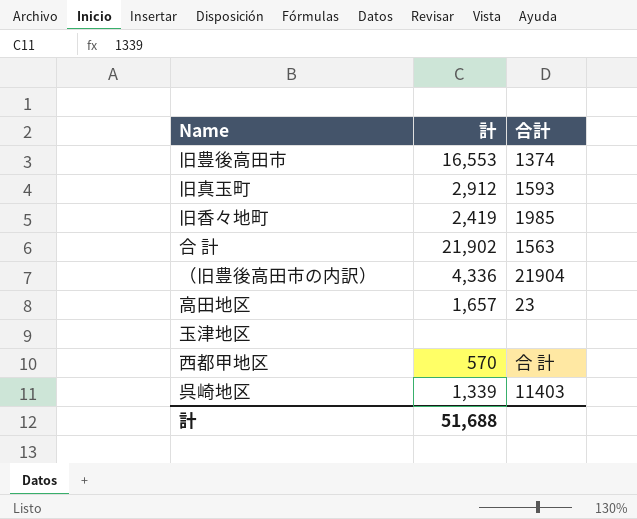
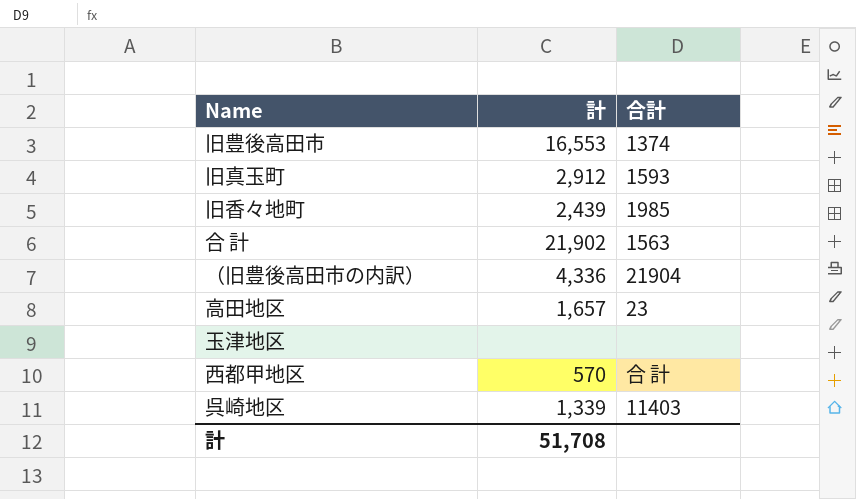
旧香々地町 | 計: 2,419 -> 2,439
計 | 計: 51,688 -> 51,708

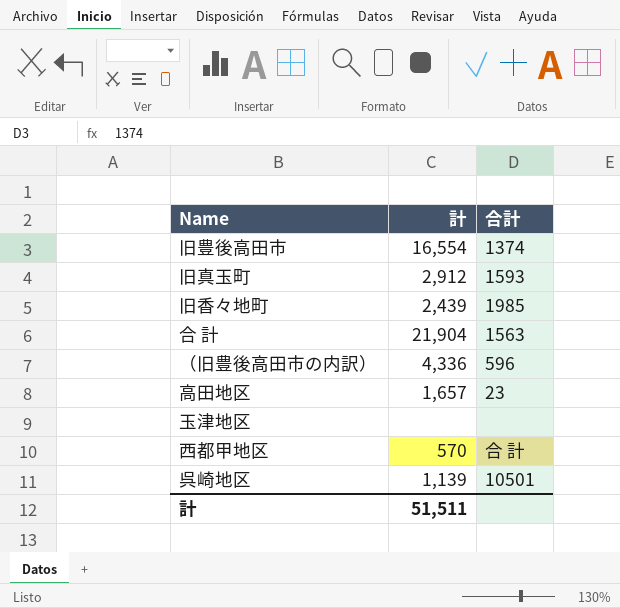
旧豊後高田市 | 計: 16,553 -> 16,554
合 計 | 計: 21,902 -> 21,904
（旧豊後高田市の内訳） | 合計: 21904 -> 596
呉崎地区 | 計: 1,339 -> 1,139
呉崎地区 | 合計: 11403 -> 10501
計 | 計: 51,708 -> 51,511

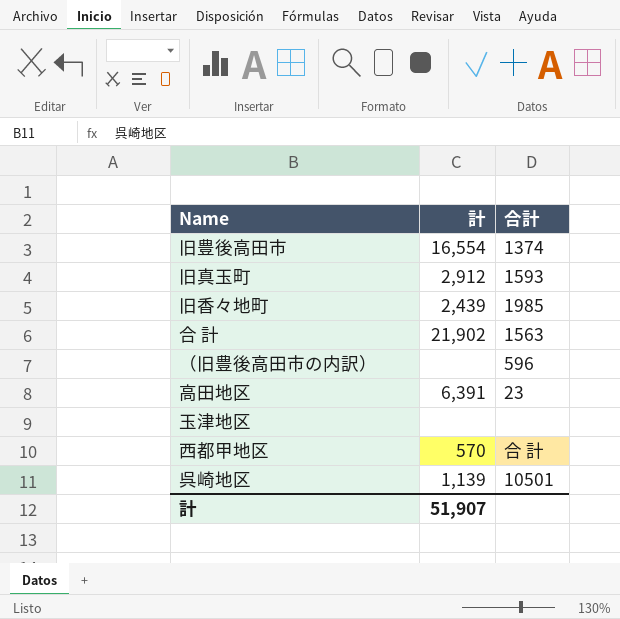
合 計 | 計: 21,904 -> 21,902
（旧豊後高田市の内訳） | 計: 4,336 -> none
高田地区 | 計: 1,657 -> 6,391
計 | 計: 51,511 -> 51,907

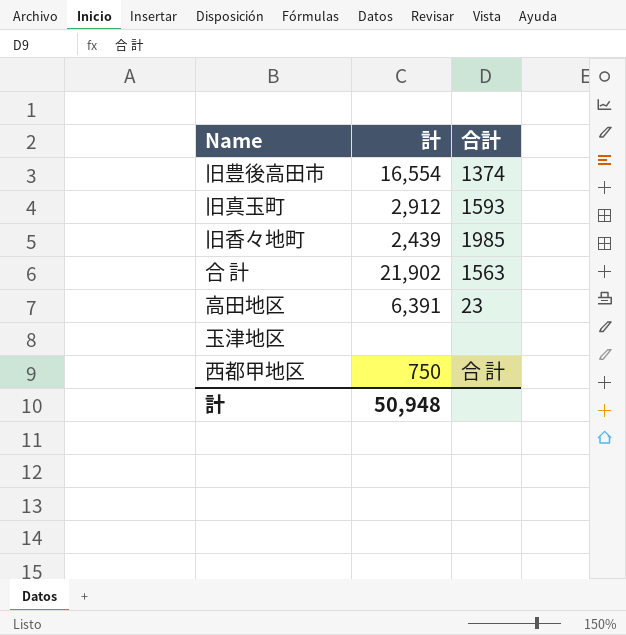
row （旧豊後高田市の内訳）: none | 596 -> none
row 呉崎地区: 1,139 | 10501 -> none
西都甲地区 | 計: 570 -> 750
計 | 計: 51,907 -> 50,948

